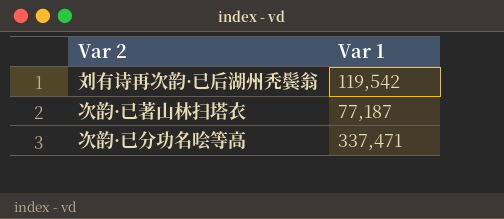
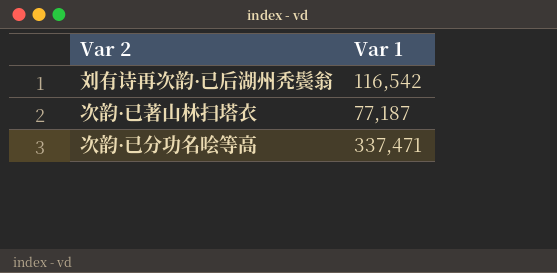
刘有诗再次韵·已后湖州秃鬓翁 | Var 1: 119,542 -> 116,542

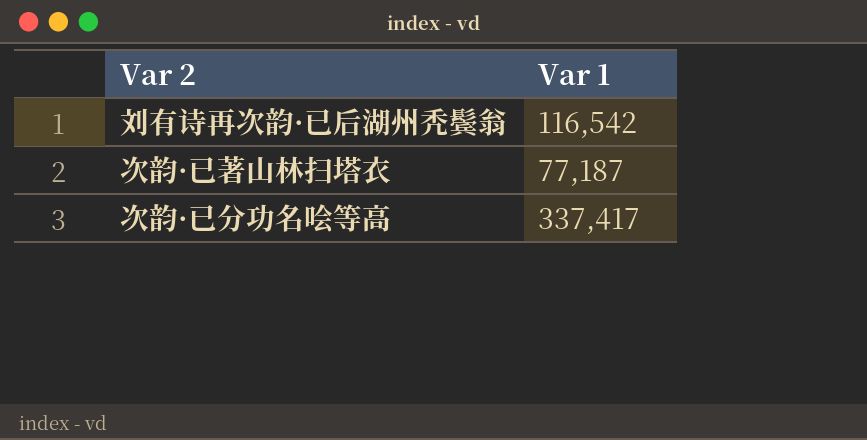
次韵·已分功名哙等高 | Var 1: 337,471 -> 337,417

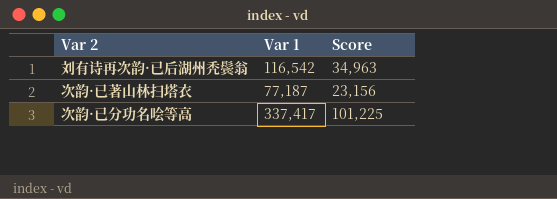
column Score | formula: none -> [Var 1] * 0.3

